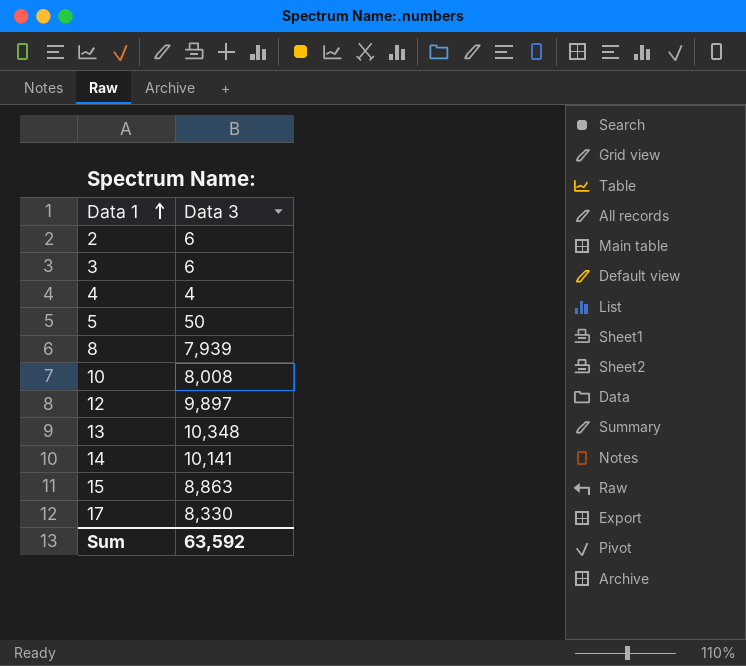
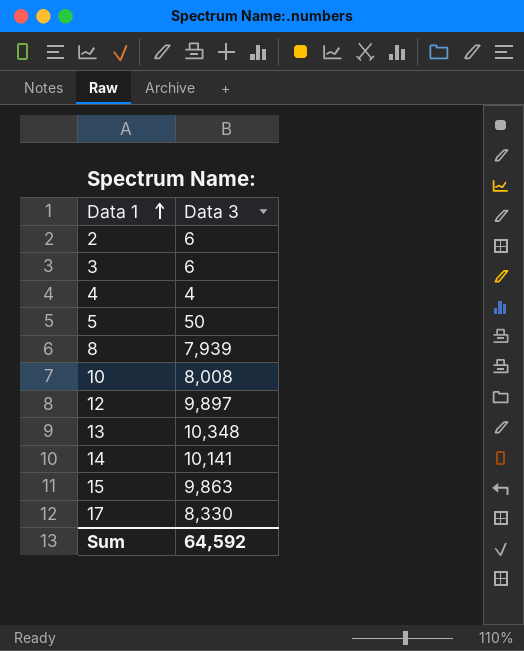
15 | Data 3: 8,863 -> 9,863
Sum | Data 3: 63,592 -> 64,592

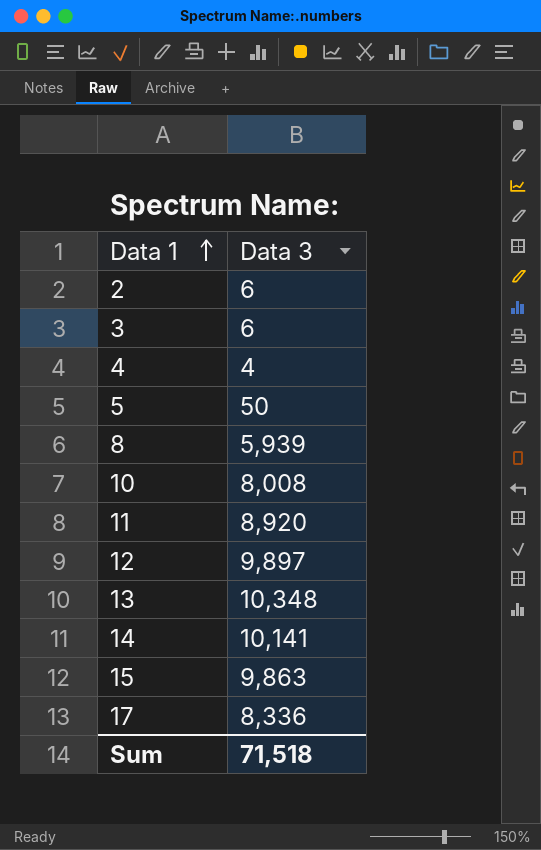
8 | Data 3: 7,939 -> 5,939
row 11: none -> 8,920
17 | Data 3: 8,330 -> 8,336
Sum | Data 3: 64,592 -> 71,518

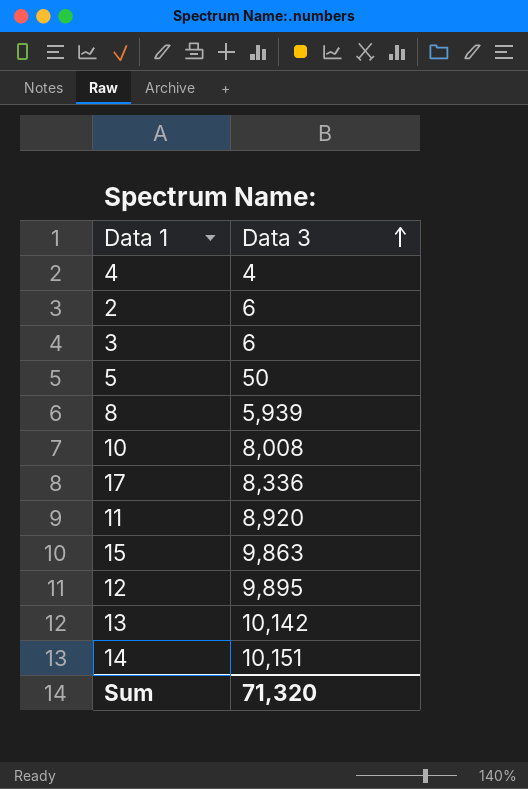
row order: Data 1 ascending -> Data 3 ascending
12 | Data 3: 9,897 -> 9,895
13 | Data 3: 10,348 -> 10,142
14 | Data 3: 10,141 -> 10,151
Sum | Data 3: 71,518 -> 71,320

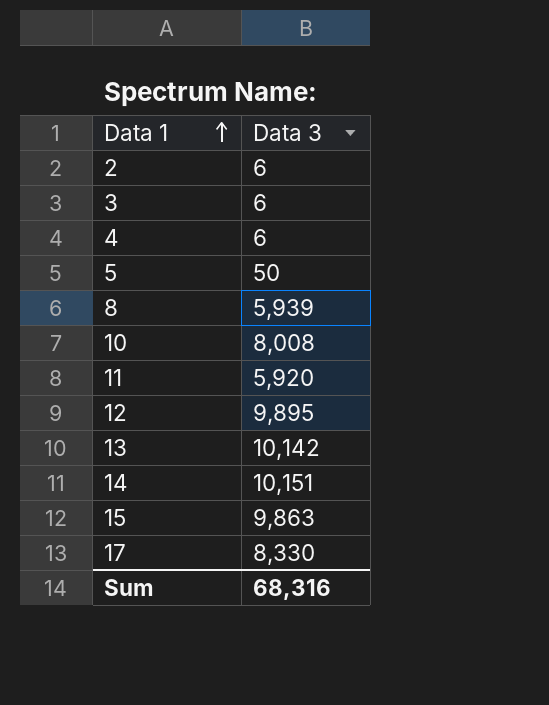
row order: Data 3 ascending -> Data 1 ascending
4 | Data 3: 4 -> 6
11 | Data 3: 8,920 -> 5,920
17 | Data 3: 8,336 -> 8,330
Sum | Data 3: 71,320 -> 68,316

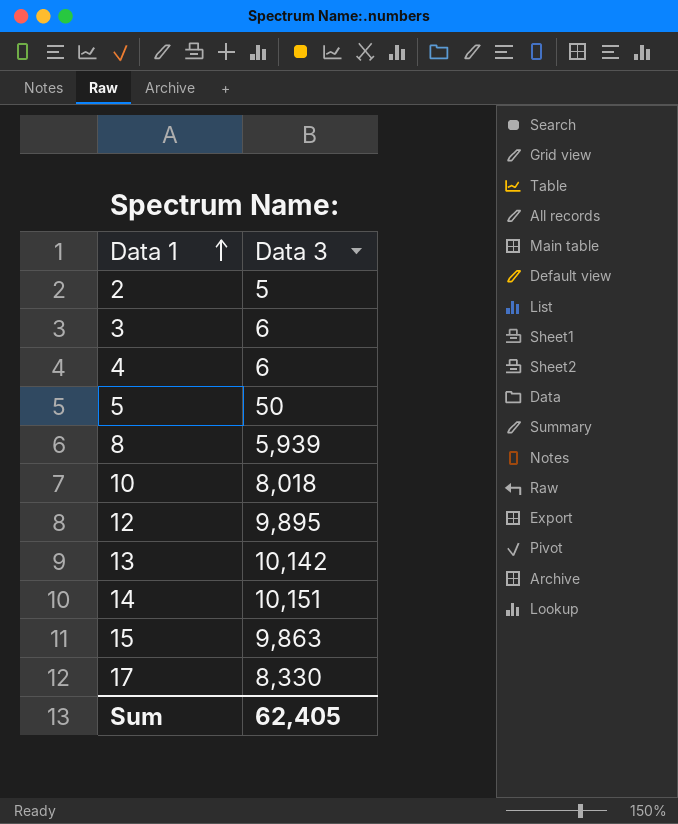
row 11: 5,920 -> none
2 | Data 3: 6 -> 5
10 | Data 3: 8,008 -> 8,018
Sum | Data 3: 68,316 -> 62,405

